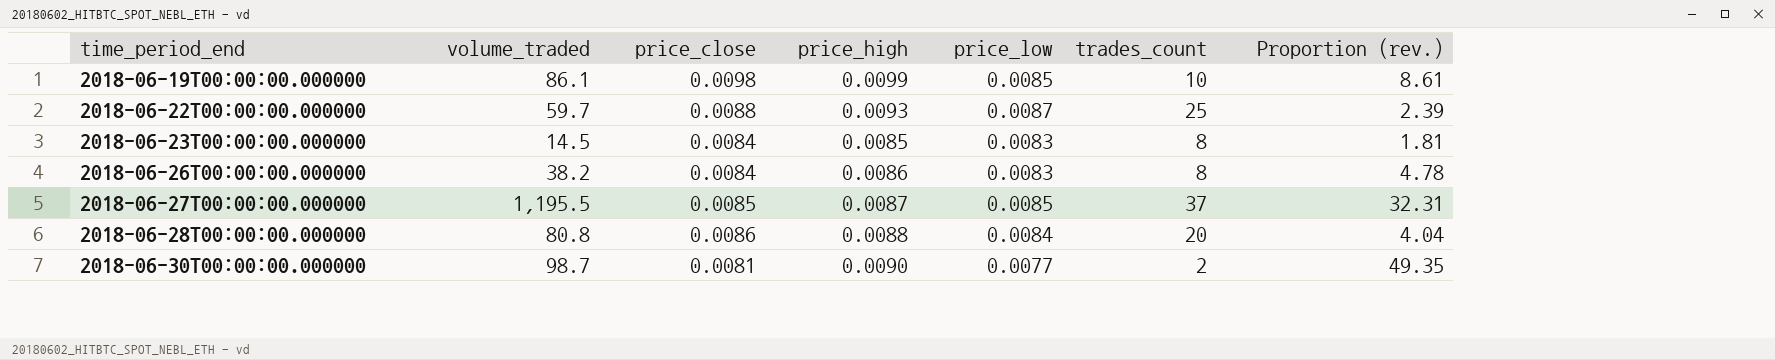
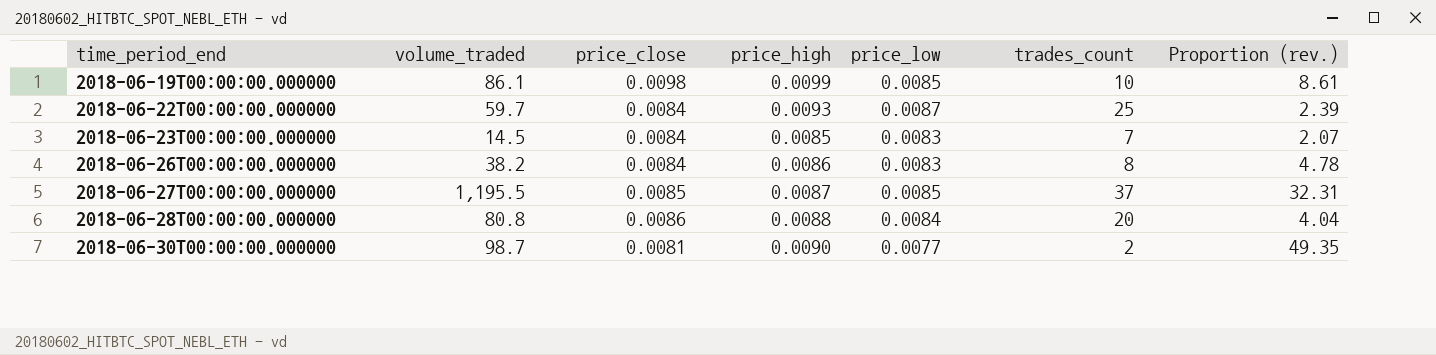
2018-06-22T00:00:00.000000 | price_close: 0.0088 -> 0.0084
2018-06-23T00:00:00.000000 | trades_count: 8 -> 7
2018-06-23T00:00:00.000000 | Proportion (rev.): 1.81 -> 2.07

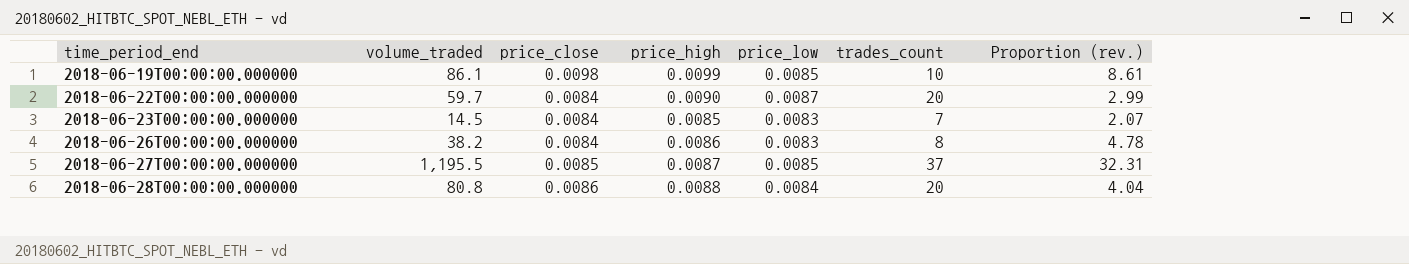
row 2018-06-30T00:00:00.000000: 98.7 | 0.0081 | 0.0090 | 0.0077 | 2 | 49.35 -> none
2018-06-22T00:00:00.000000 | price_high: 0.0093 -> 0.0090
2018-06-22T00:00:00.000000 | trades_count: 25 -> 20
2018-06-22T00:00:00.000000 | Proportion (rev.): 2.39 -> 2.99

